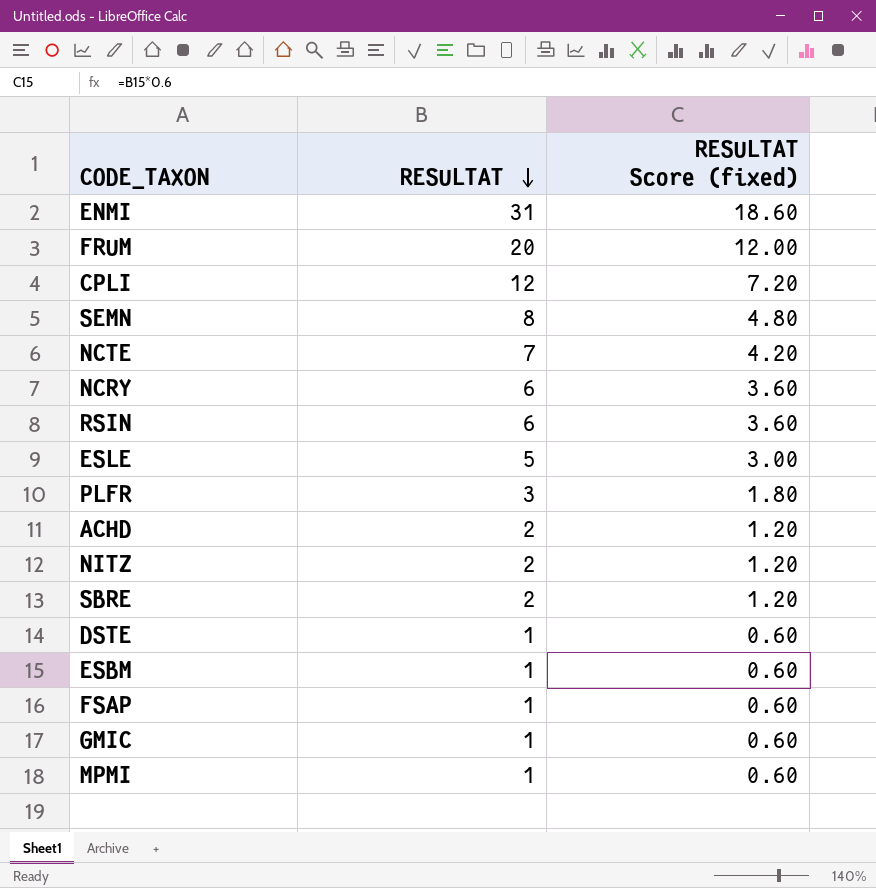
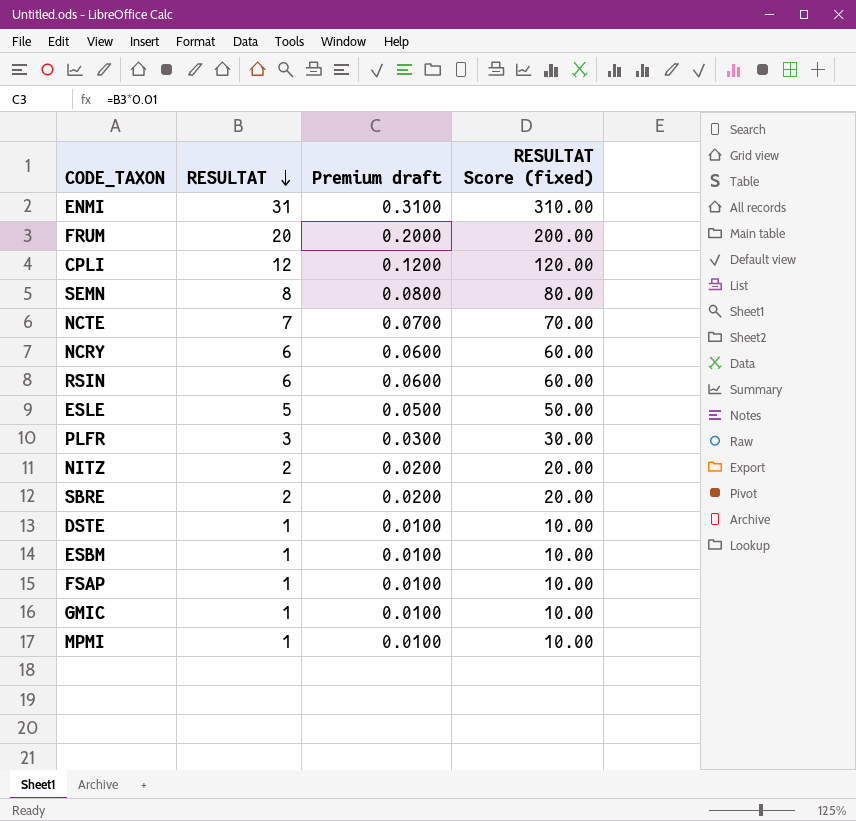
column Premium draft | formula: none -> [RESULTAT] * 0.01
column RESULTAT Score (fixed) | formula: [RESULTAT] * 0.6 -> [RESULTAT] * 10
row ACHD: 2 | 1.20 -> none

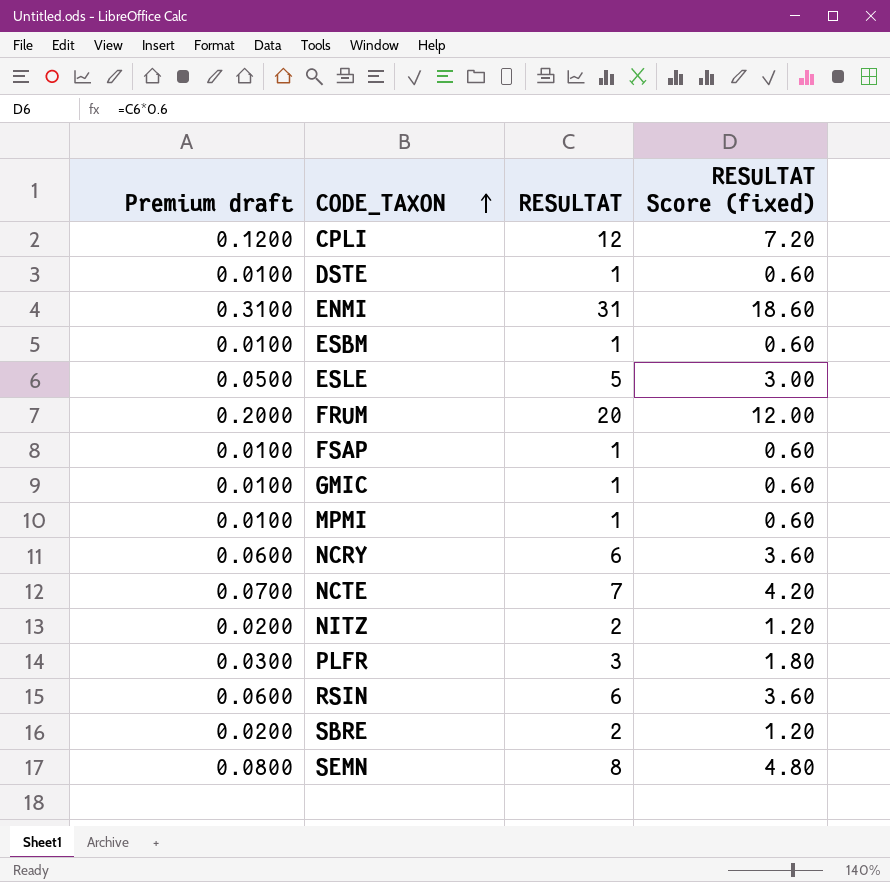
row order: RESULTAT descending -> CODE_TAXON ascending
column Premium draft | position: 3 -> 1
column RESULTAT Score (fixed) | formula: [RESULTAT] * 10 -> [RESULTAT] * 0.6

